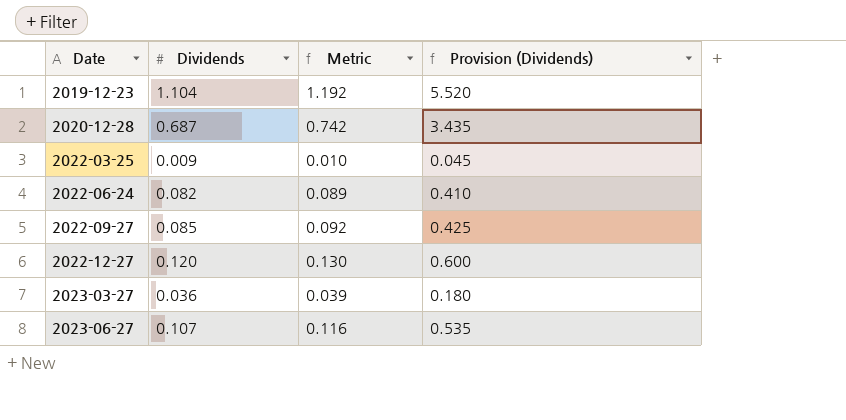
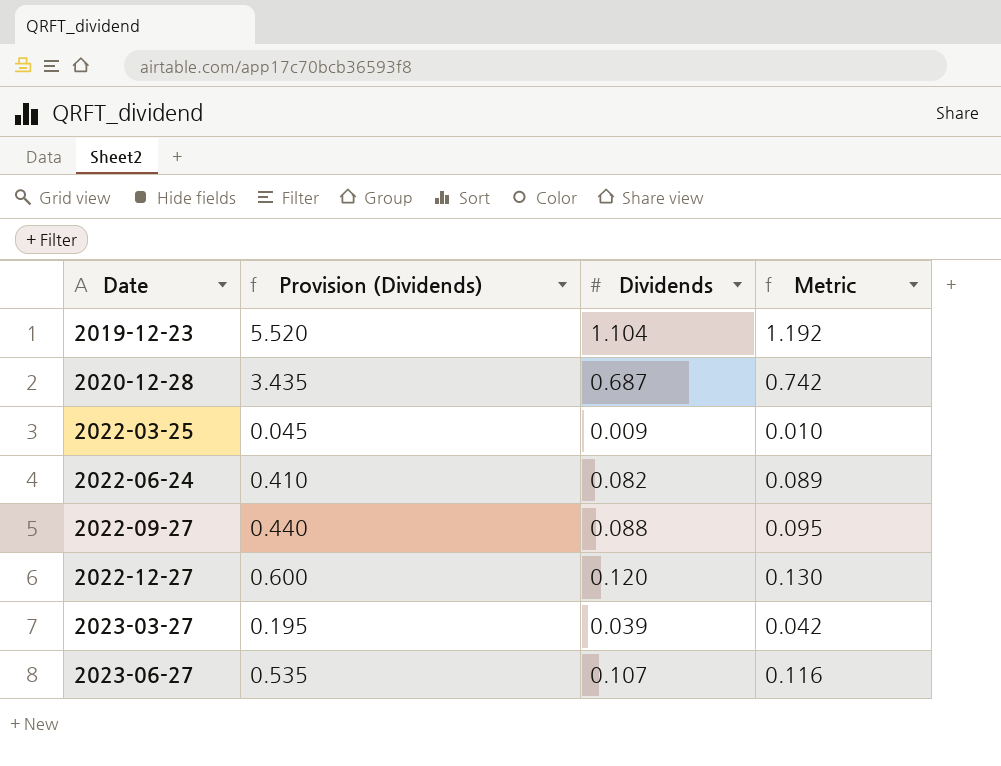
column Provision (Dividends) | position: 4 -> 2
2022-09-27 | Provision (Dividends): 0.425 -> 0.440
2022-09-27 | Dividends: 0.085 -> 0.088
2022-09-27 | Metric: 0.092 -> 0.095
2023-03-27 | Provision (Dividends): 0.180 -> 0.195
2023-03-27 | Dividends: 0.036 -> 0.039
2023-03-27 | Metric: 0.039 -> 0.042

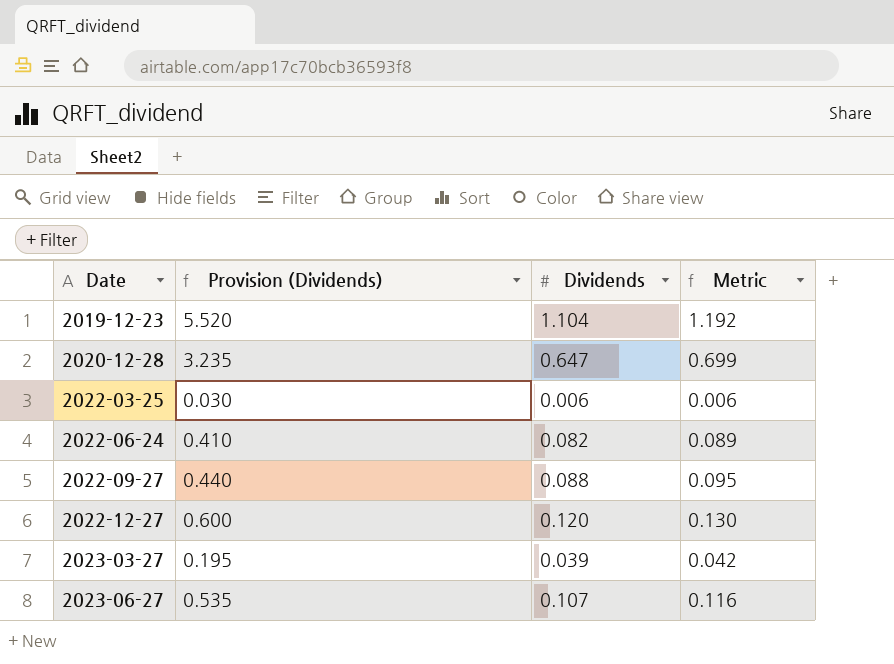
2020-12-28 | Provision (Dividends): 3.435 -> 3.235
2020-12-28 | Dividends: 0.687 -> 0.647
2020-12-28 | Metric: 0.742 -> 0.699
2022-03-25 | Provision (Dividends): 0.045 -> 0.030
2022-03-25 | Dividends: 0.009 -> 0.006
2022-03-25 | Metric: 0.010 -> 0.006

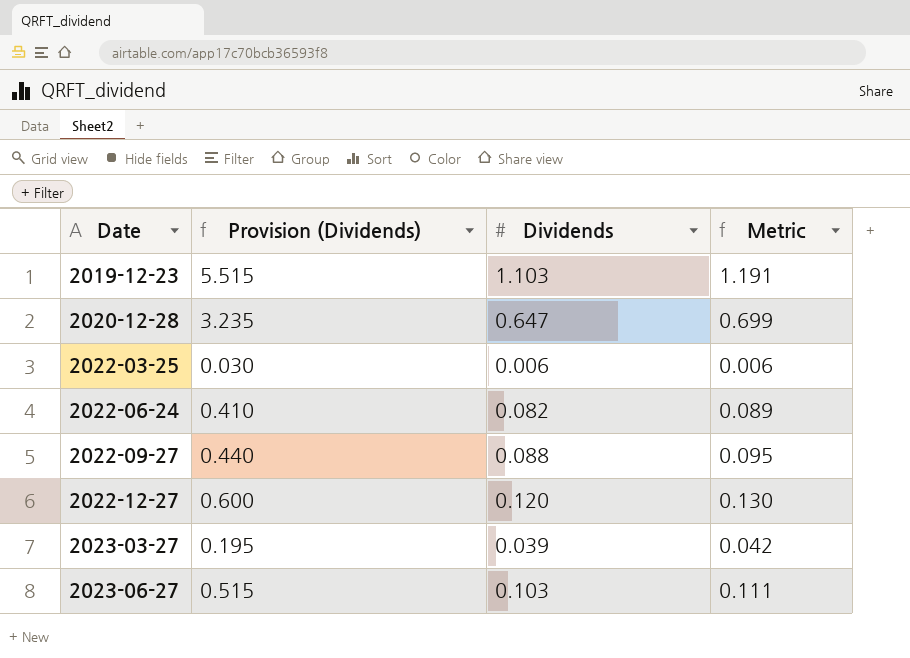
2019-12-23 | Provision (Dividends): 5.520 -> 5.515
2019-12-23 | Dividends: 1.104 -> 1.103
2019-12-23 | Metric: 1.192 -> 1.191
2023-06-27 | Provision (Dividends): 0.535 -> 0.515
2023-06-27 | Dividends: 0.107 -> 0.103
2023-06-27 | Metric: 0.116 -> 0.111

